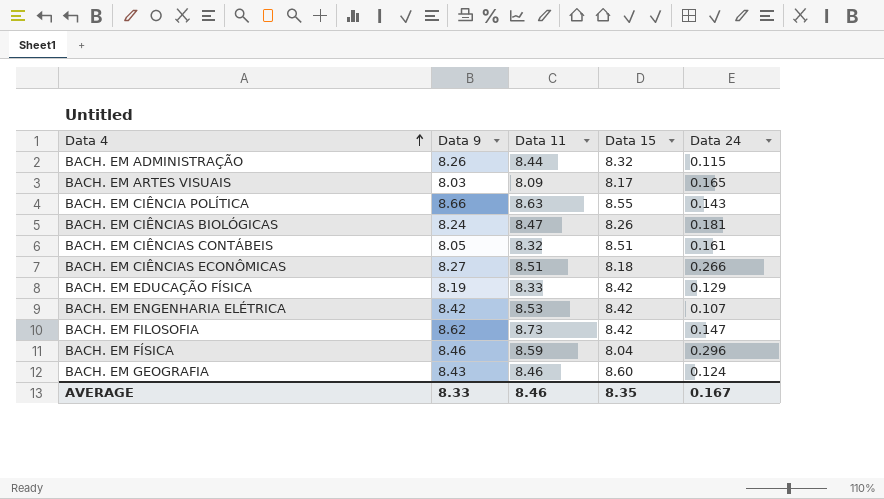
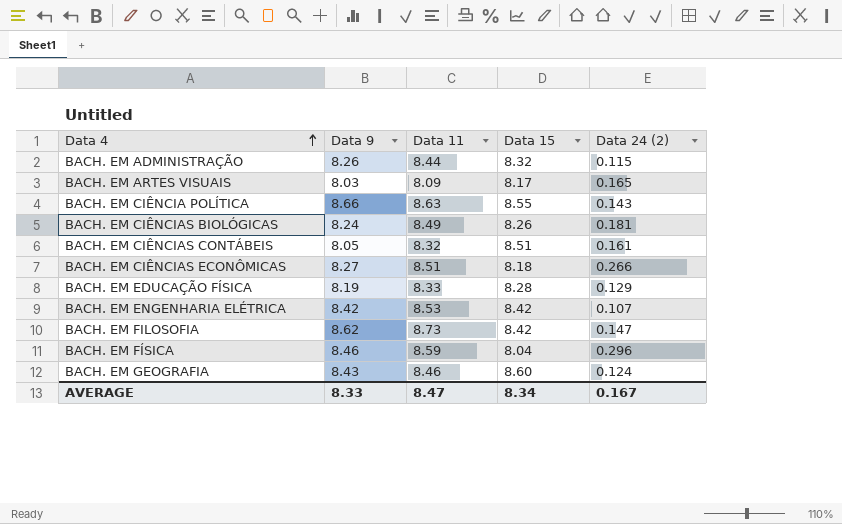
column name: Data 24 -> Data 24 (2)
BACH. EM CIÊNCIAS BIOLÓGICAS | Data 11: 8.47 -> 8.49
BACH. EM EDUCAÇÃO FÍSICA | Data 15: 8.42 -> 8.28
AVERAGE | Data 11: 8.46 -> 8.47
AVERAGE | Data 15: 8.35 -> 8.34

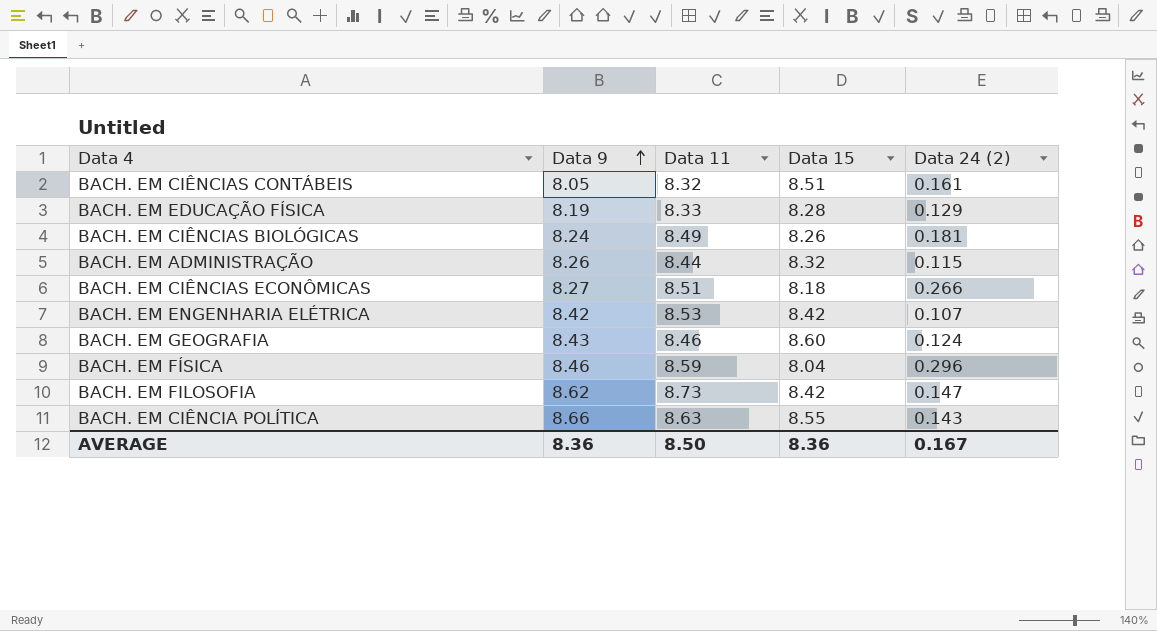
row order: Data 4 ascending -> Data 9 ascending
row BACH. EM ARTES VISUAIS: 8.03 | 8.09 | 8.17 | 0.165 -> none
AVERAGE | Data 9: 8.33 -> 8.36
AVERAGE | Data 11: 8.47 -> 8.50
AVERAGE | Data 15: 8.34 -> 8.36

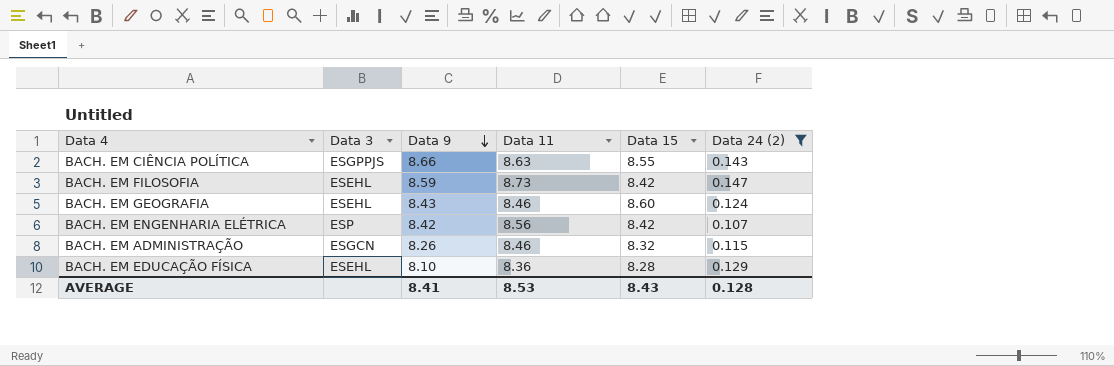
filter: none -> Data 24 (2) <= 0.147
row order: Data 9 ascending -> Data 9 descending
column Data 3 | position: none -> 2
BACH. EM FILOSOFIA | Data 9: 8.62 -> 8.59
BACH. EM ENGENHARIA ELÉTRICA | Data 11: 8.53 -> 8.56
BACH. EM ADMINISTRAÇÃO | Data 11: 8.44 -> 8.46
BACH. EM EDUCAÇÃO FÍSICA | Data 9: 8.19 -> 8.10
BACH. EM EDUCAÇÃO FÍSICA | Data 11: 8.33 -> 8.36
AVERAGE | Data 9: 8.36 -> 8.41
AVERAGE | Data 11: 8.50 -> 8.53
AVERAGE | Data 15: 8.36 -> 8.43
AVERAGE | Data 24 (2): 0.167 -> 0.128

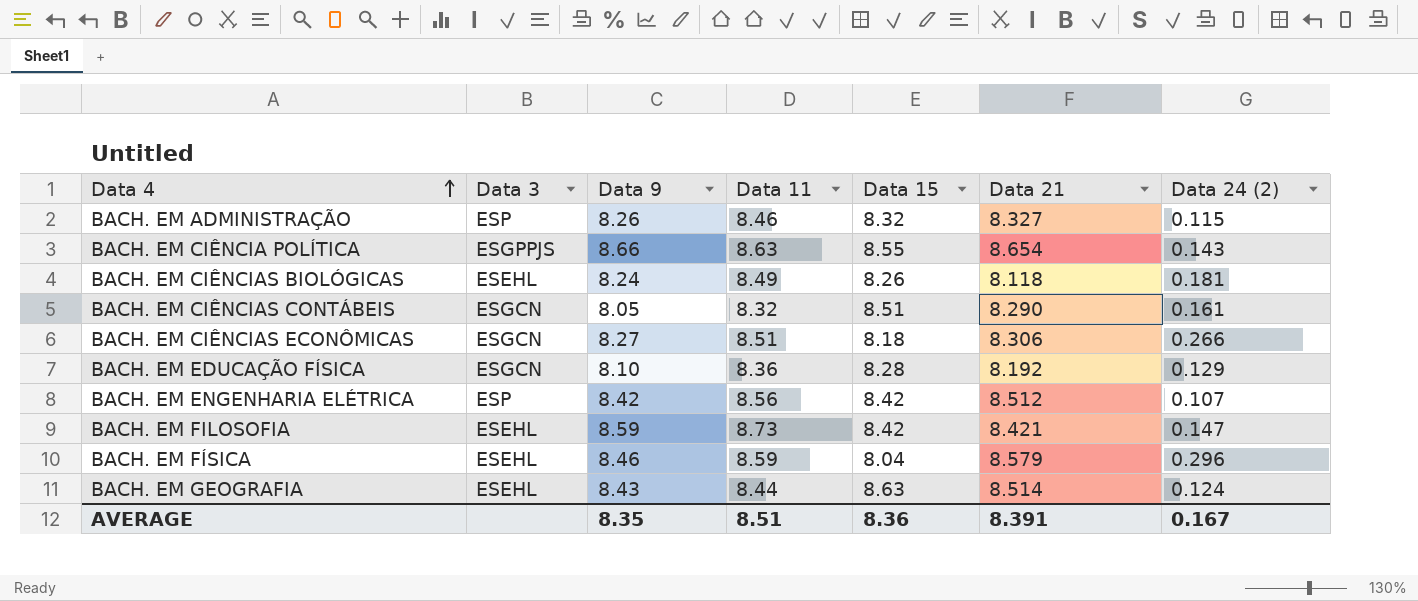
filter: Data 24 (2) <= 0.147 -> none
row order: Data 9 descending -> Data 4 ascending
column Data 21 | position: none -> 6
BACH. EM ADMINISTRAÇÃO | Data 3: ESGCN -> ESP
BACH. EM EDUCAÇÃO FÍSICA | Data 3: ESEHL -> ESGCN
BACH. EM GEOGRAFIA | Data 11: 8.46 -> 8.44
BACH. EM GEOGRAFIA | Data 15: 8.60 -> 8.63
AVERAGE | Data 9: 8.41 -> 8.35
AVERAGE | Data 11: 8.53 -> 8.51
AVERAGE | Data 15: 8.43 -> 8.36
AVERAGE | Data 24 (2): 0.128 -> 0.167

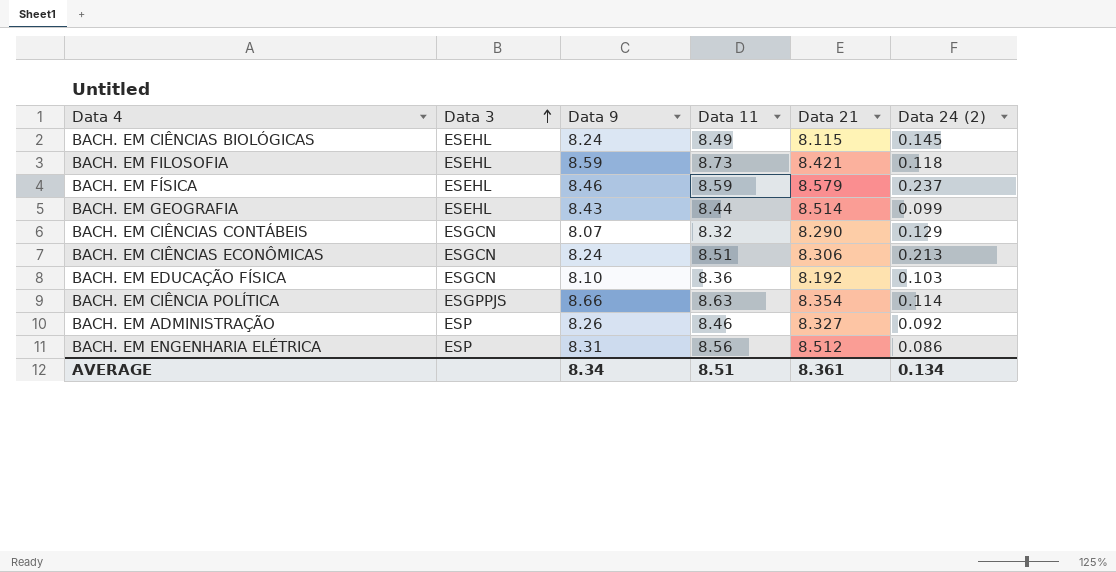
row order: Data 4 ascending -> Data 3 ascending
column Data 15 | position: 5 -> none
BACH. EM CIÊNCIAS BIOLÓGICAS | Data 21: 8.118 -> 8.115
BACH. EM CIÊNCIAS BIOLÓGICAS | Data 24 (2): 0.181 -> 0.145
BACH. EM FILOSOFIA | Data 24 (2): 0.147 -> 0.118
BACH. EM FÍSICA | Data 24 (2): 0.296 -> 0.237
BACH. EM GEOGRAFIA | Data 24 (2): 0.124 -> 0.099
BACH. EM CIÊNCIAS CONTÁBEIS | Data 9: 8.05 -> 8.07
BACH. EM CIÊNCIAS CONTÁBEIS | Data 24 (2): 0.161 -> 0.129
BACH. EM CIÊNCIAS ECONÔMICAS | Data 9: 8.27 -> 8.24
BACH. EM CIÊNCIAS ECONÔMICAS | Data 24 (2): 0.266 -> 0.213
BACH. EM EDUCAÇÃO FÍSICA | Data 24 (2): 0.129 -> 0.103
BACH. EM CIÊNCIA POLÍTICA | Data 21: 8.654 -> 8.354
BACH. EM CIÊNCIA POLÍTICA | Data 24 (2): 0.143 -> 0.114
BACH. EM ADMINISTRAÇÃO | Data 24 (2): 0.115 -> 0.092
BACH. EM ENGENHARIA ELÉTRICA | Data 9: 8.42 -> 8.31
BACH. EM ENGENHARIA ELÉTRICA | Data 24 (2): 0.107 -> 0.086
AVERAGE | Data 9: 8.35 -> 8.34
AVERAGE | Data 21: 8.391 -> 8.361
AVERAGE | Data 24 (2): 0.167 -> 0.134

